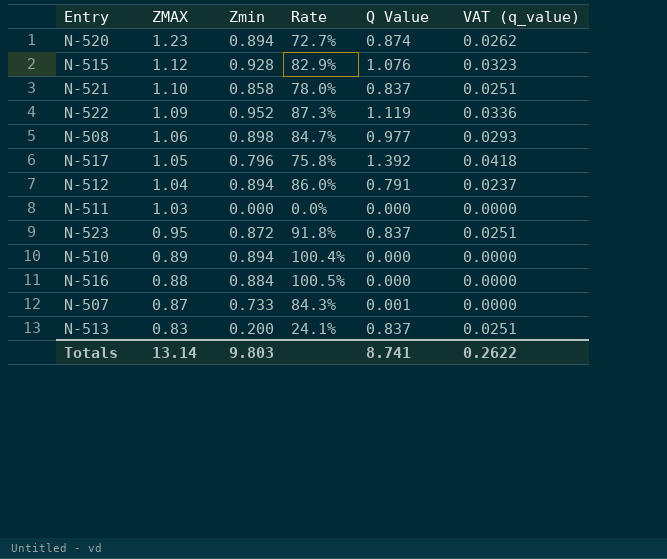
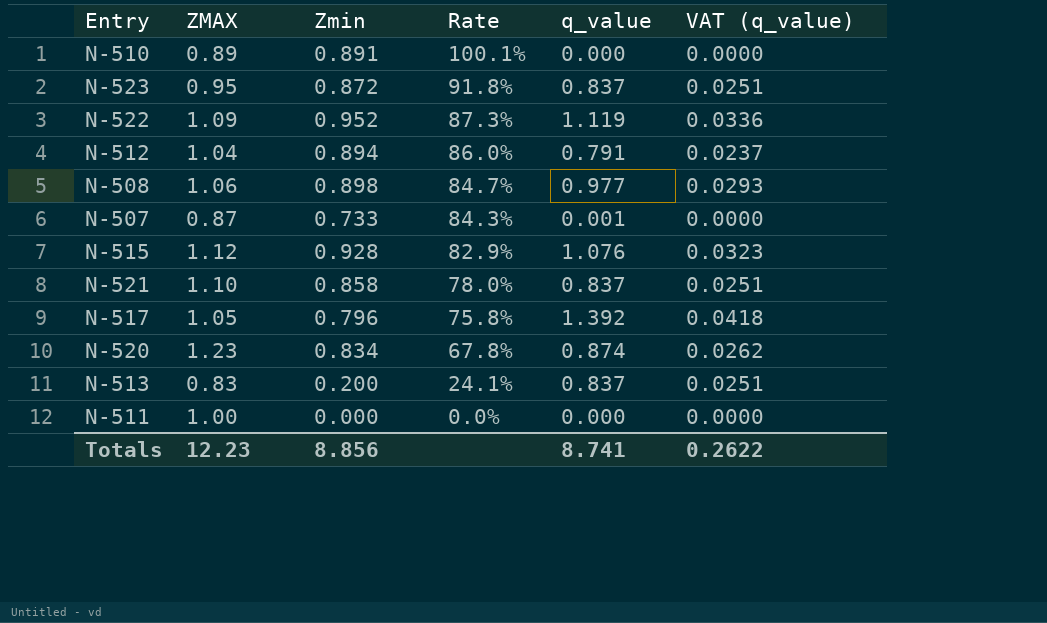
row order: ZMAX descending -> Rate descending
column name: Q Value -> q_value
row N-516: 0.88 | 0.884 | 100.5% | 0.000 | 0.0000 -> none
N-510 | Zmin: 0.894 -> 0.891
N-510 | Rate: 100.4% -> 100.1%
N-520 | Zmin: 0.894 -> 0.834
N-520 | Rate: 72.7% -> 67.8%
N-511 | ZMAX: 1.03 -> 1.00
Totals | ZMAX: 13.14 -> 12.23
Totals | Zmin: 9.803 -> 8.856

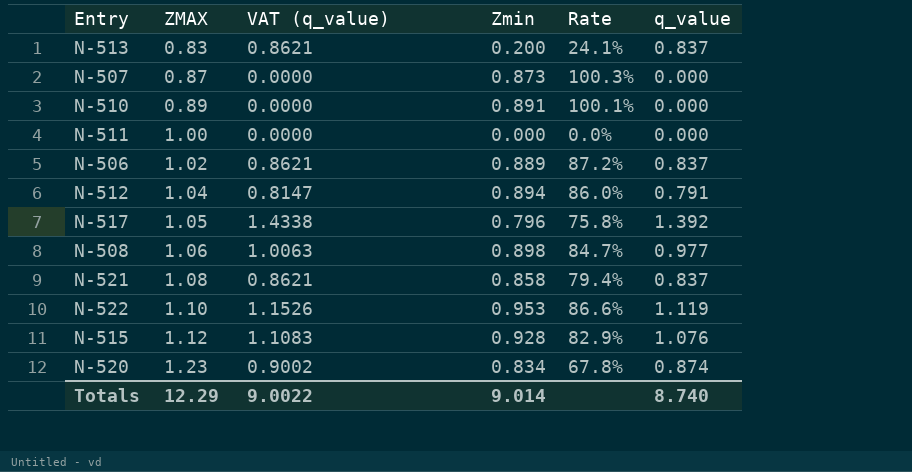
row order: Rate descending -> ZMAX ascending
column VAT (q_value) | formula: [q_value] * 0.03 -> [q_value] * 1.03
column VAT (q_value) | position: 6 -> 3
row N-523: 0.95 | 0.872 | 91.8% | 0.837 | 0.0251 -> none
N-507 | Zmin: 0.733 -> 0.873
N-507 | Rate: 84.3% -> 100.3%
N-507 | q_value: 0.001 -> 0.000
row N-506: none -> 1.02 | 0.8621 | 0.889 | 87.2% | 0.837
N-521 | ZMAX: 1.10 -> 1.08
N-521 | Rate: 78.0% -> 79.4%
N-522 | ZMAX: 1.09 -> 1.10
N-522 | Zmin: 0.952 -> 0.953
N-522 | Rate: 87.3% -> 86.6%
Totals | ZMAX: 12.23 -> 12.29
Totals | VAT (q_value): 0.2622 -> 9.0022
Totals | Zmin: 8.856 -> 9.014
Totals | q_value: 8.741 -> 8.740

